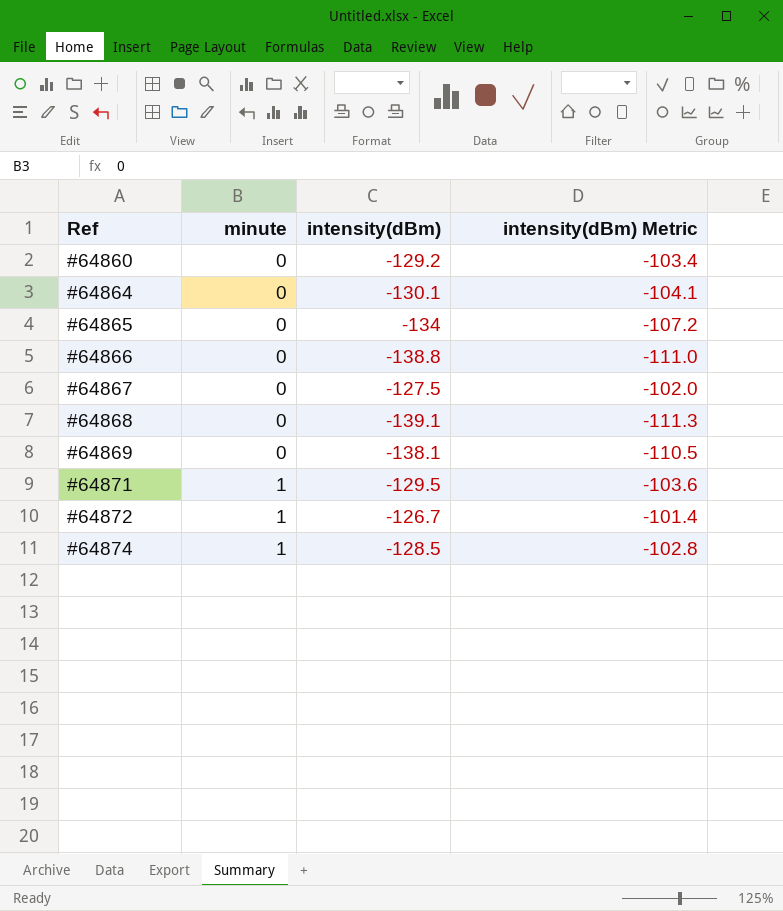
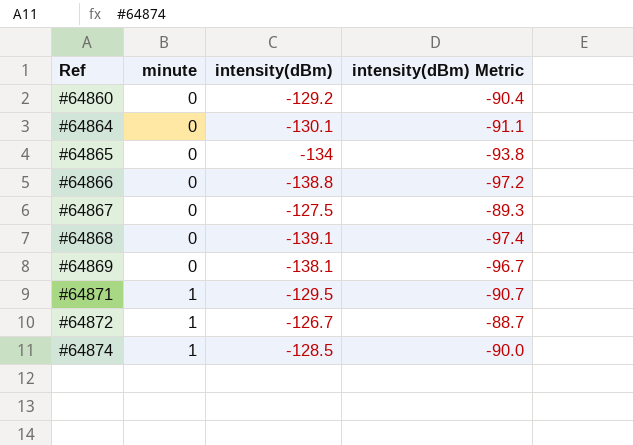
column intensity(dBm) Metric | formula: [intensity(dBm)] * 0.8 -> [intensity(dBm)] * 0.7

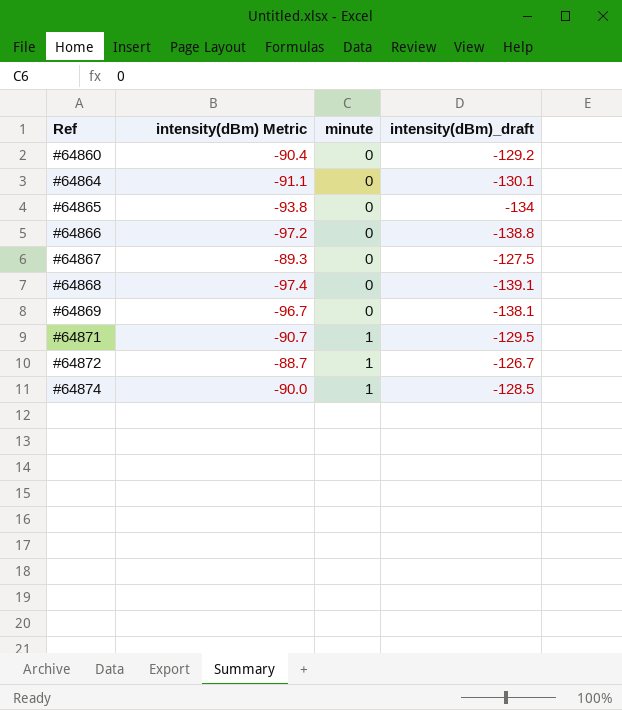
column intensity(dBm) Metric | position: 4 -> 2
column name: intensity(dBm) -> intensity(dBm)_draft

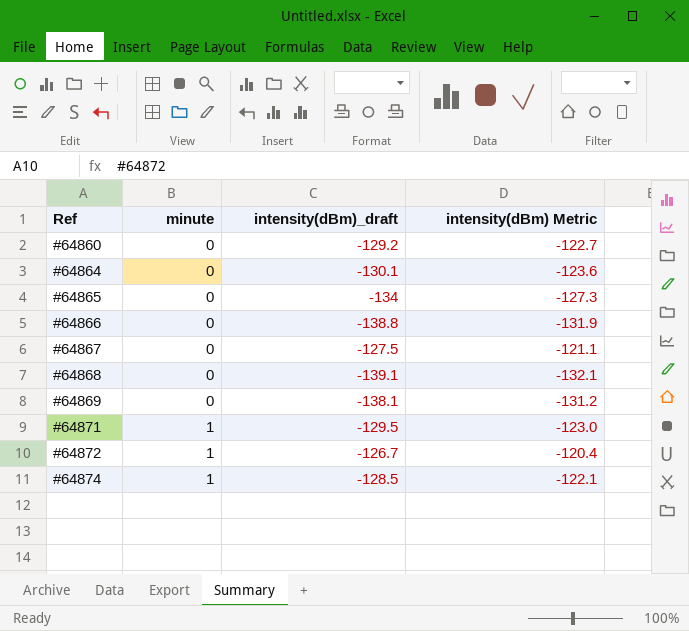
column intensity(dBm) Metric | formula: [intensity(dBm)_draft] * 0.7 -> [intensity(dBm)_draft] * 0.95
column intensity(dBm) Metric | position: 2 -> 4

